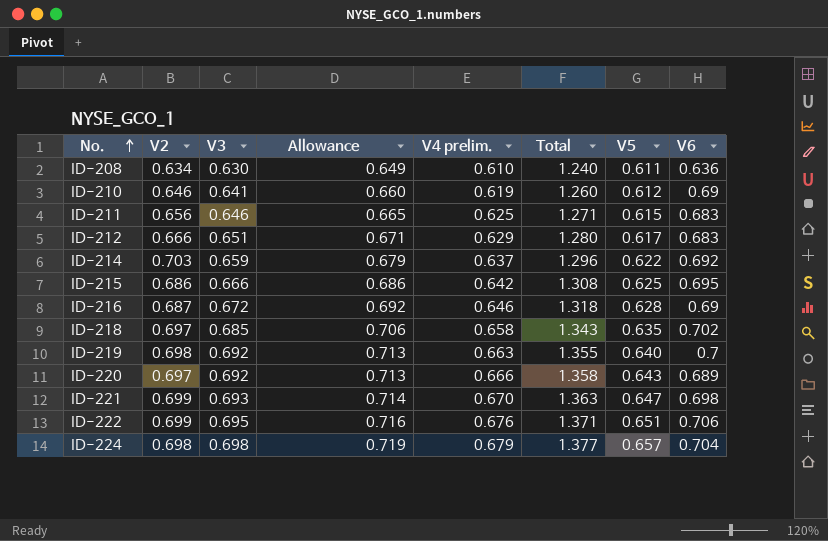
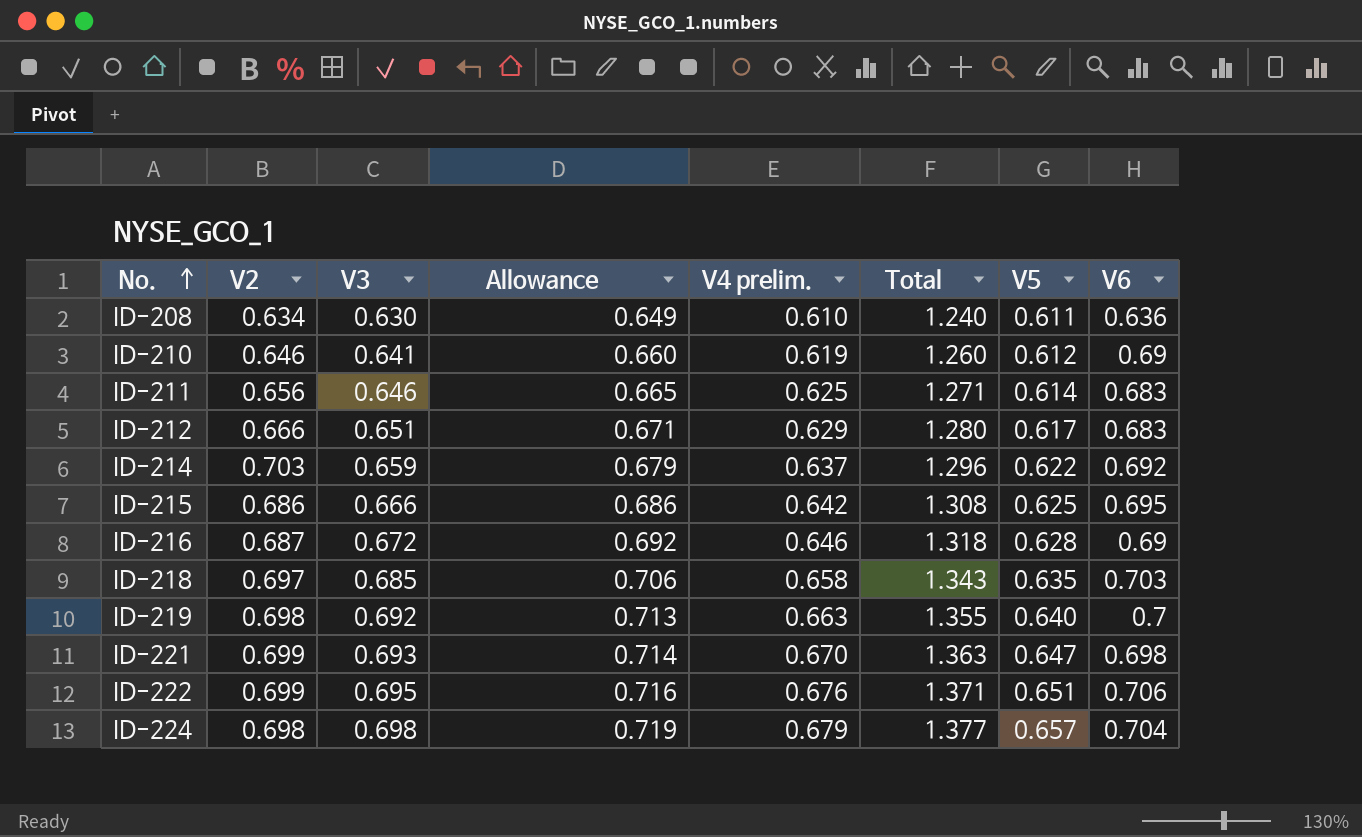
row ID-220: 0.697 | 0.692 | 0.713 | 0.666 | 1.358 | 0.643 | 0.689 -> none
ID-211 | V5: 0.615 -> 0.614
ID-218 | V6: 0.702 -> 0.703

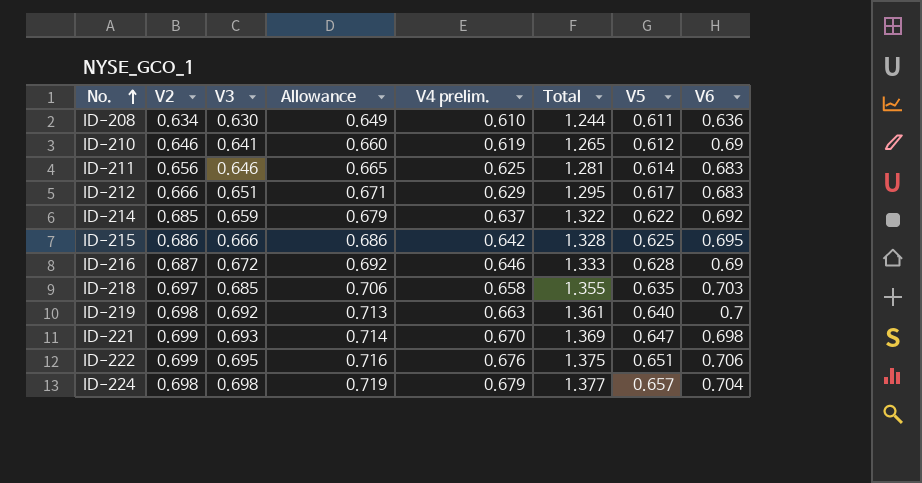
column Total | formula: [V3] + [V4 prelim.] -> [V2] + [V4 prelim.]
ID-214 | V2: 0.703 -> 0.685

